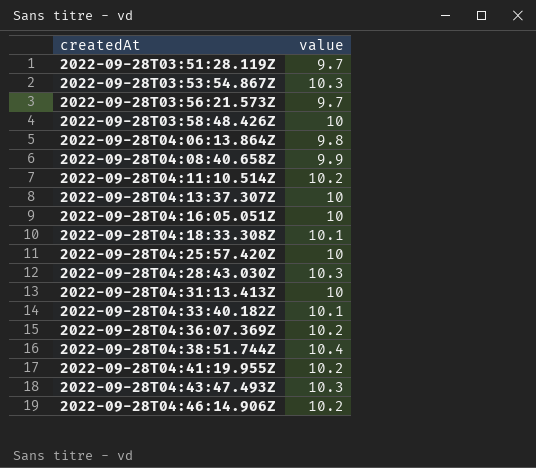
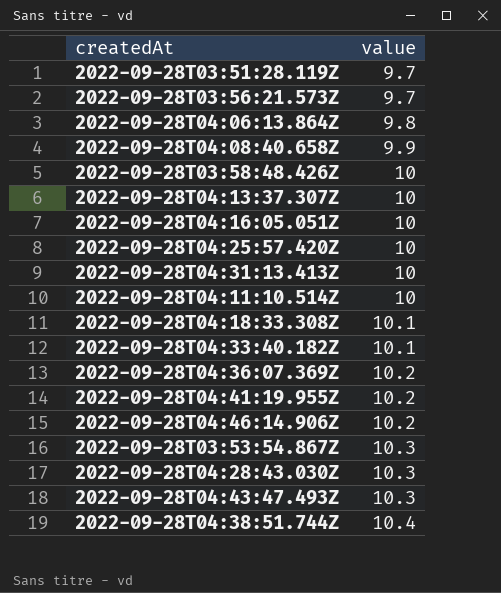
row order: createdAt ascending -> value ascending
2022-09-28T04:11:10.514Z | value: 10.2 -> 10

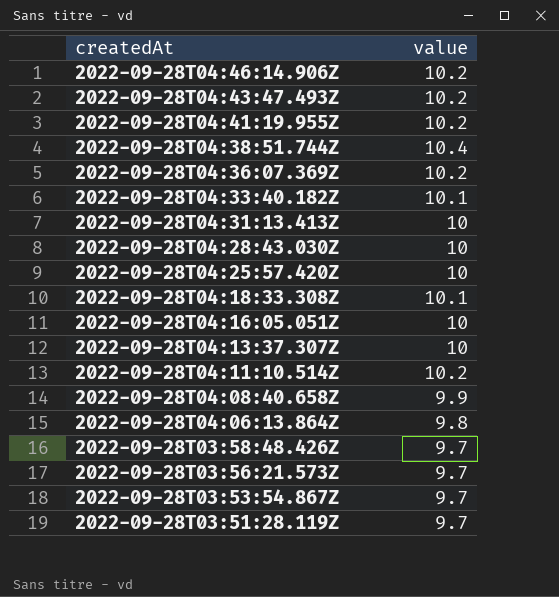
row order: value ascending -> createdAt descending
2022-09-28T04:43:47.493Z | value: 10.3 -> 10.2
2022-09-28T04:28:43.030Z | value: 10.3 -> 10
2022-09-28T04:11:10.514Z | value: 10 -> 10.2
2022-09-28T03:58:48.426Z | value: 10 -> 9.7
2022-09-28T03:53:54.867Z | value: 10.3 -> 9.7

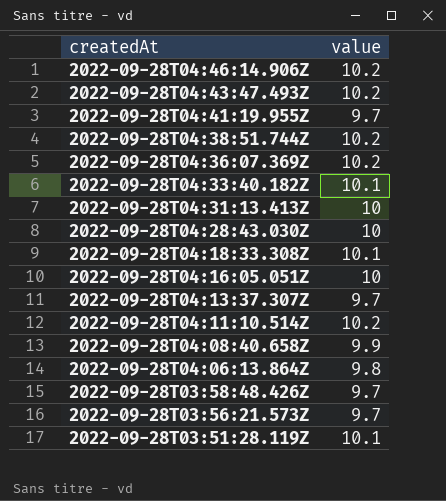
row 2022-09-28T04:25:57.420Z: 10 -> none
row 2022-09-28T03:53:54.867Z: 9.7 -> none
2022-09-28T04:41:19.955Z | value: 10.2 -> 9.7
2022-09-28T04:38:51.744Z | value: 10.4 -> 10.2
2022-09-28T04:13:37.307Z | value: 10 -> 9.7
2022-09-28T03:51:28.119Z | value: 9.7 -> 10.1

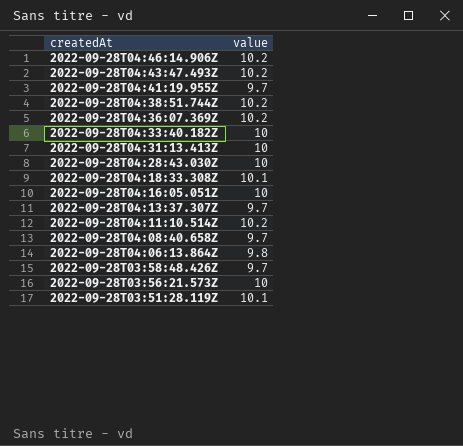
2022-09-28T04:33:40.182Z | value: 10.1 -> 10
2022-09-28T04:08:40.658Z | value: 9.9 -> 9.7
2022-09-28T03:56:21.573Z | value: 9.7 -> 10

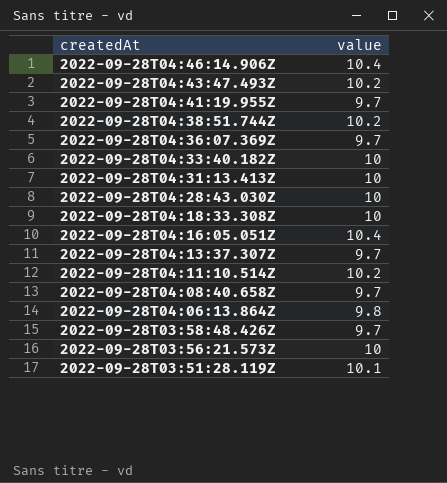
2022-09-28T04:46:14.906Z | value: 10.2 -> 10.4
2022-09-28T04:36:07.369Z | value: 10.2 -> 9.7
2022-09-28T04:18:33.308Z | value: 10.1 -> 10
2022-09-28T04:16:05.051Z | value: 10 -> 10.4

